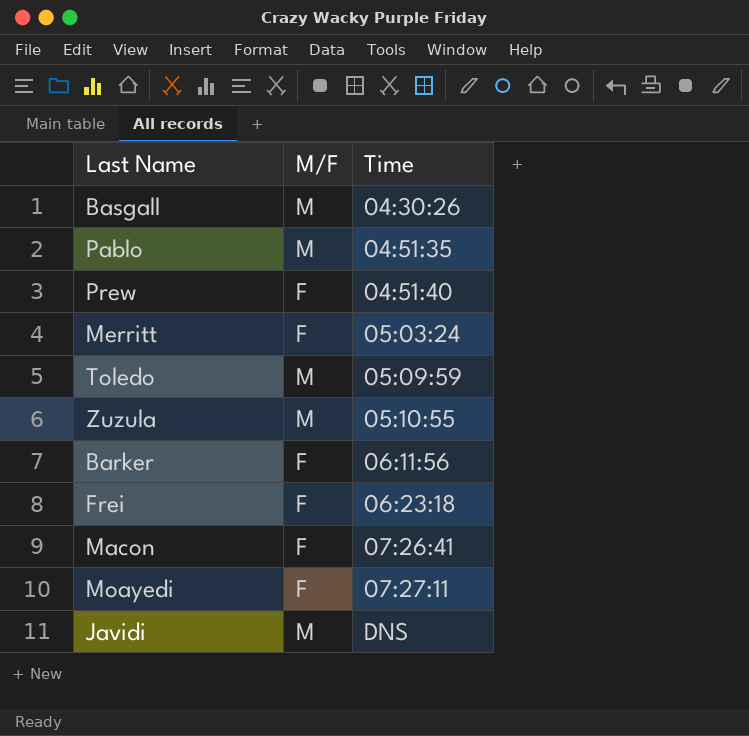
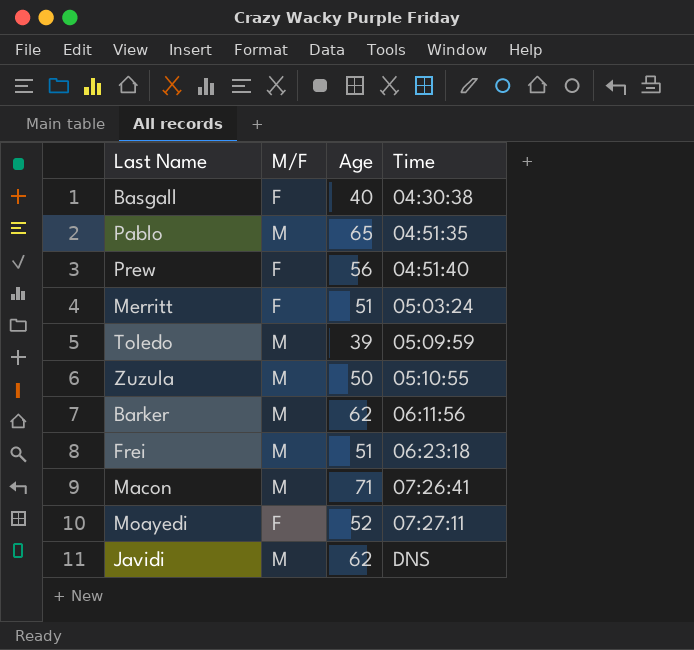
column Age | position: none -> 3
Basgall | M/F: M -> F
Basgall | Time: 04:30:26 -> 04:30:38
Barker | M/F: F -> M
Frei | M/F: F -> M
Macon | M/F: F -> M

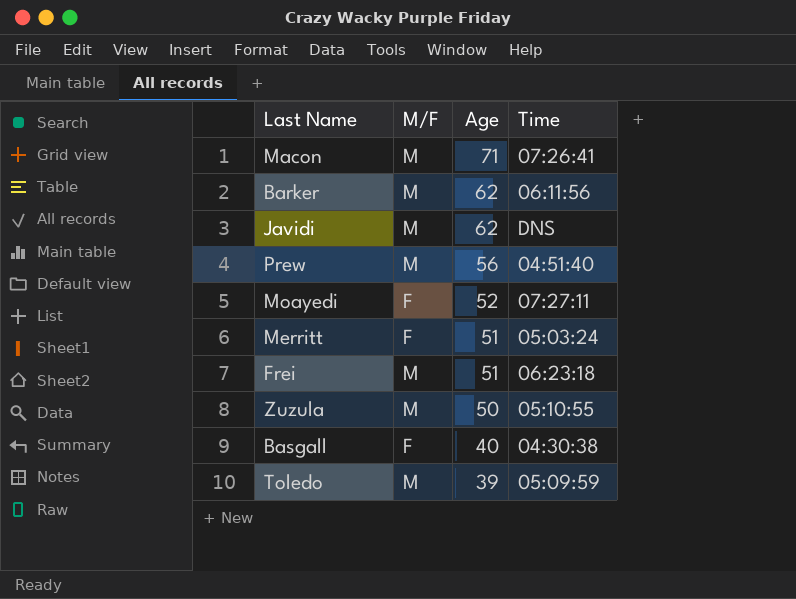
row order: Time ascending -> Age descending
row Pablo: M | 65 | 04:51:35 -> none
Prew | M/F: F -> M

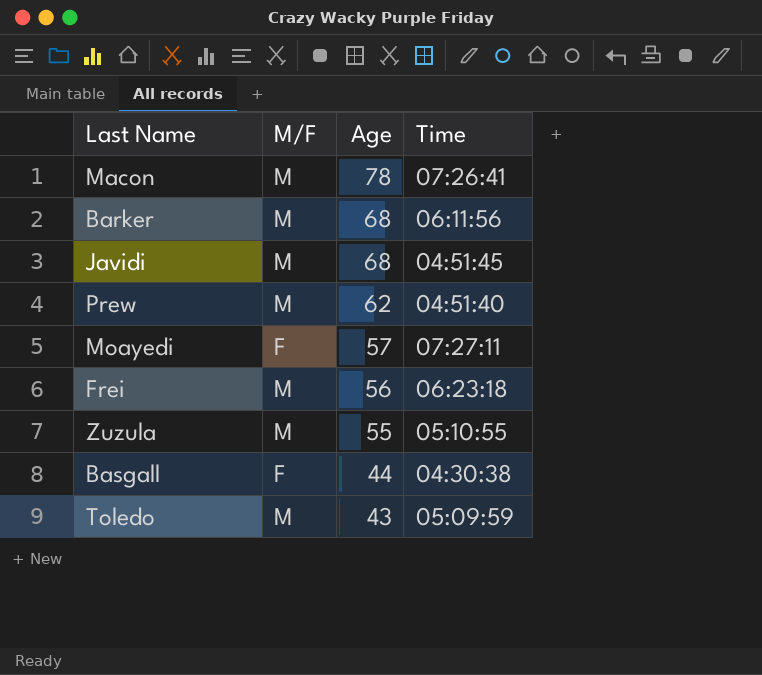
row Merritt: F | 51 | 05:03:24 -> none
Macon | Age: 71 -> 78
Barker | Age: 62 -> 68
Javidi | Age: 62 -> 68
Javidi | Time: DNS -> 04:51:45
Prew | Age: 56 -> 62
Moayedi | Age: 52 -> 57
Frei | Age: 51 -> 56
Zuzula | Age: 50 -> 55
Basgall | Age: 40 -> 44
Toledo | Age: 39 -> 43

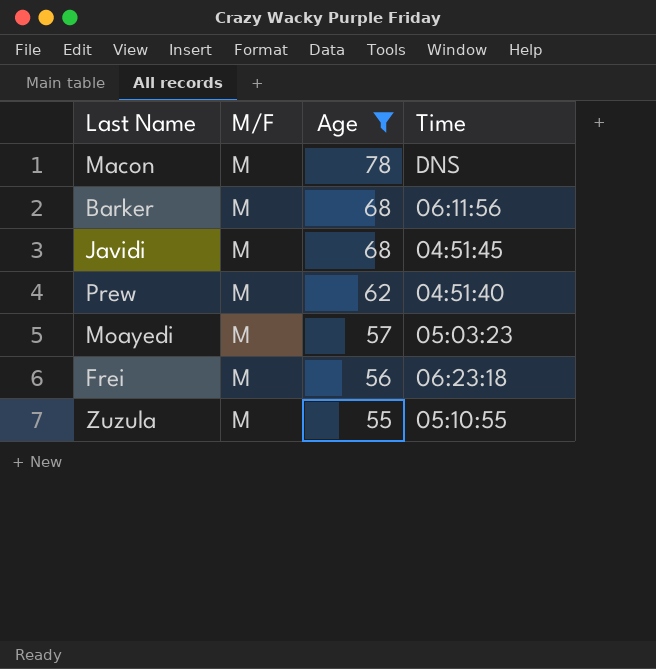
filter: none -> Age >= 55
Macon | Time: 07:26:41 -> DNS
Moayedi | M/F: F -> M
Moayedi | Time: 07:27:11 -> 05:03:23

